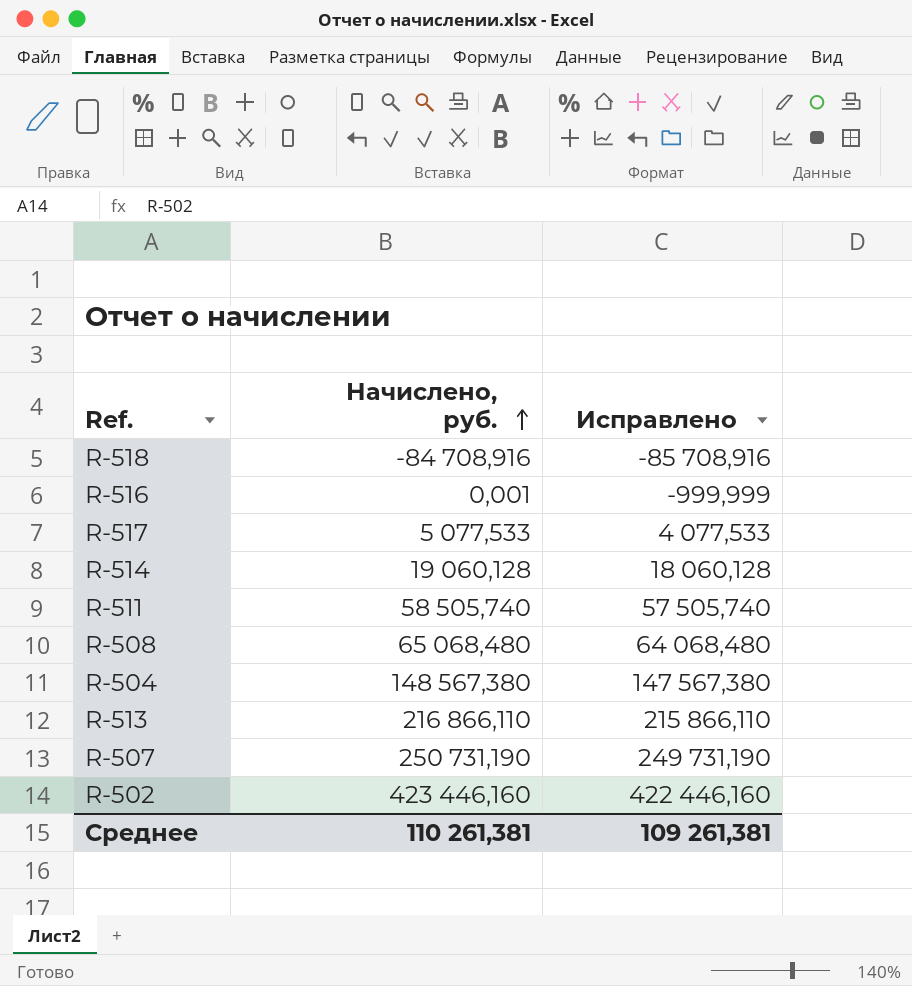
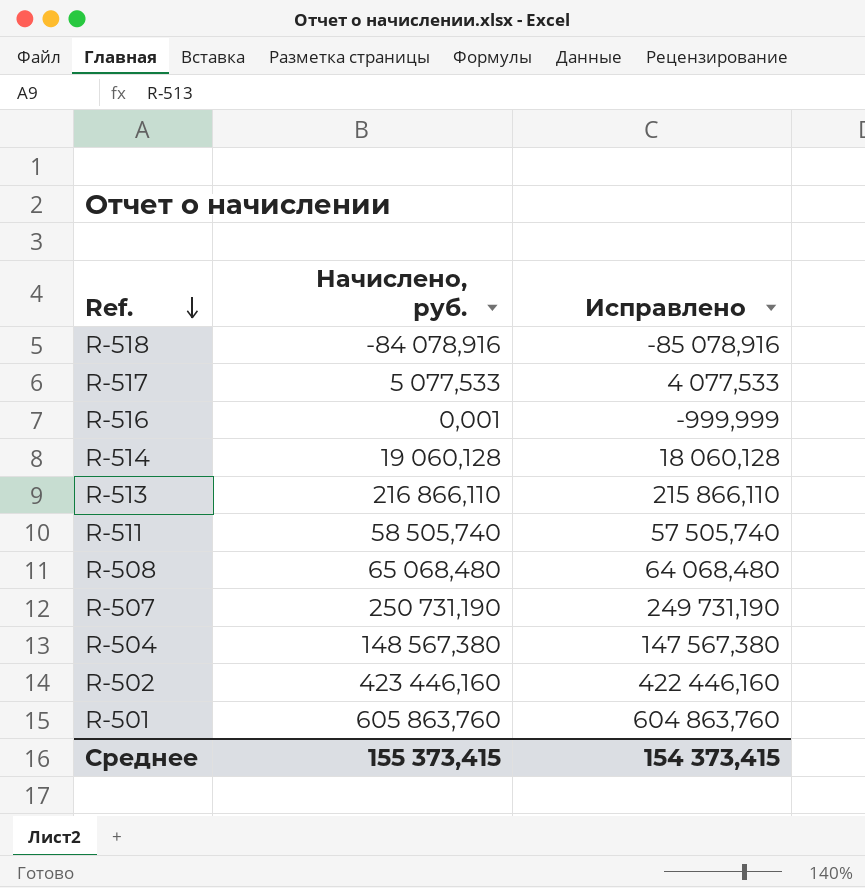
row order: Начислено, руб. ascending -> Ref. descending
R-518 | Начислено, руб.: -84 708,916 -> -84 078,916
R-518 | Исправлено: -85 708,916 -> -85 078,916
row R-501: none -> 605 863,760 | 604 863,760
Среднее | Начислено, руб.: 110 261,381 -> 155 373,415
Среднее | Исправлено: 109 261,381 -> 154 373,415

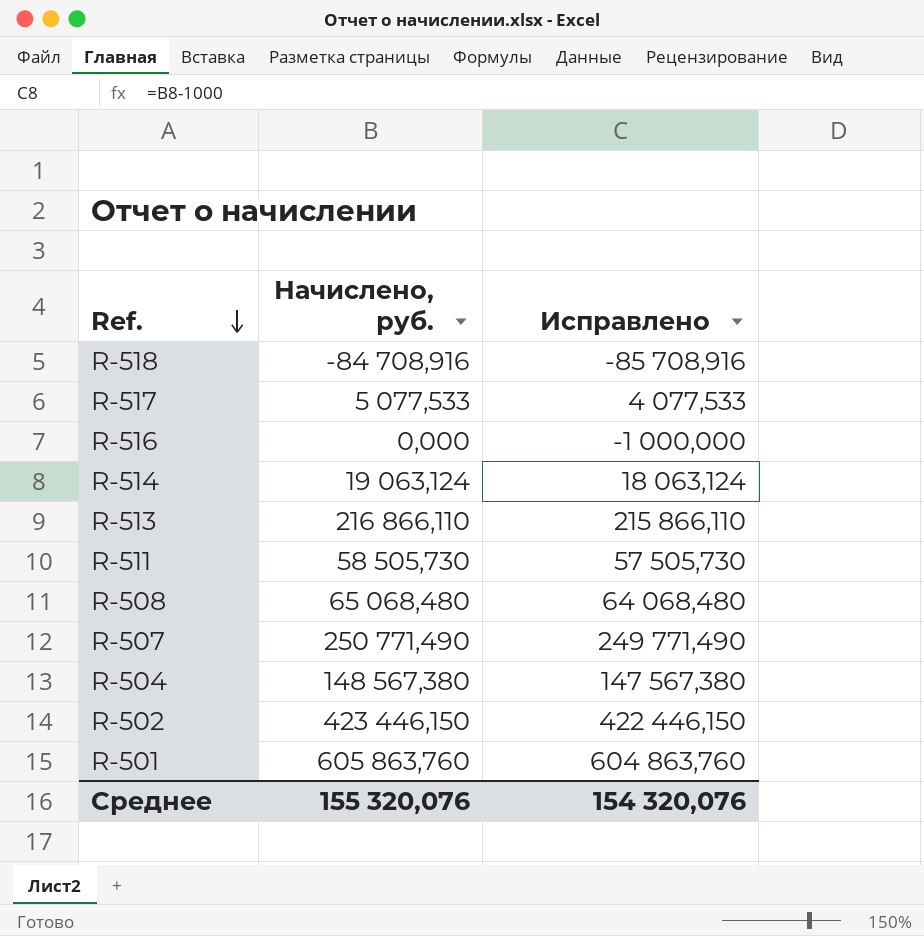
R-518 | Начислено, руб.: -84 078,916 -> -84 708,916
R-518 | Исправлено: -85 078,916 -> -85 708,916
R-516 | Начислено, руб.: 0,001 -> 0,000
R-516 | Исправлено: -999,999 -> -1 000,000
R-514 | Начислено, руб.: 19 060,128 -> 19 063,124
R-514 | Исправлено: 18 060,128 -> 18 063,124
R-511 | Начислено, руб.: 58 505,740 -> 58 505,730
R-511 | Исправлено: 57 505,740 -> 57 505,730
R-507 | Начислено, руб.: 250 731,190 -> 250 771,490
R-507 | Исправлено: 249 731,190 -> 249 771,490
R-502 | Начислено, руб.: 423 446,160 -> 423 446,150
R-502 | Исправлено: 422 446,160 -> 422 446,150
Среднее | Начислено, руб.: 155 373,415 -> 155 320,076
Среднее | Исправлено: 154 373,415 -> 154 320,076

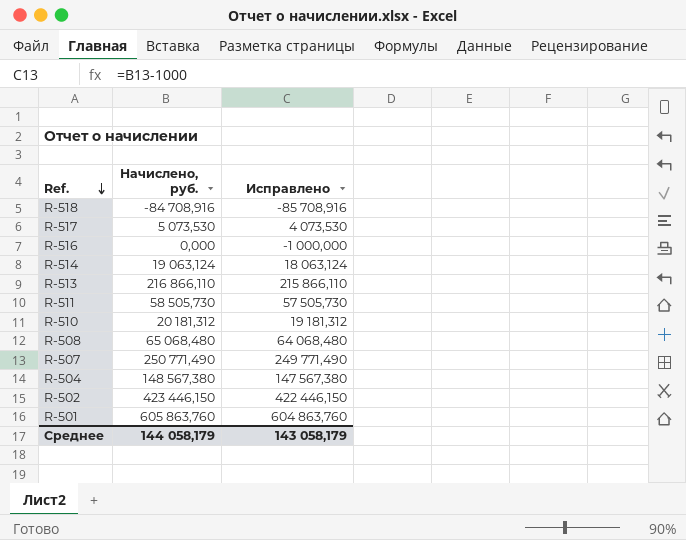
R-517 | Начислено, руб.: 5 077,533 -> 5 073,530
R-517 | Исправлено: 4 077,533 -> 4 073,530
row R-510: none -> 20 181,312 | 19 181,312
Среднее | Начислено, руб.: 155 320,076 -> 144 058,179
Среднее | Исправлено: 154 320,076 -> 143 058,179

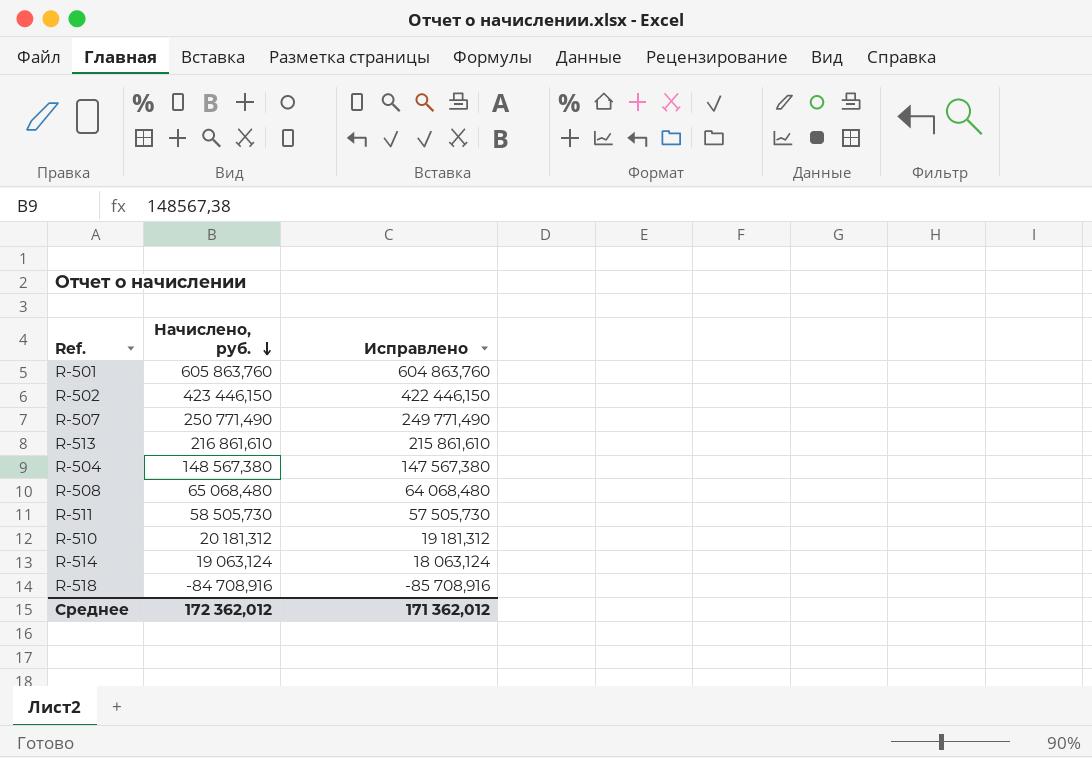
row order: Ref. descending -> Начислено, руб. descending
row R-517: 5 073,530 | 4 073,530 -> none
row R-516: 0,000 | -1 000,000 -> none
R-513 | Начислено, руб.: 216 866,110 -> 216 861,610
R-513 | Исправлено: 215 866,110 -> 215 861,610
Среднее | Начислено, руб.: 144 058,179 -> 172 362,012
Среднее | Исправлено: 143 058,179 -> 171 362,012

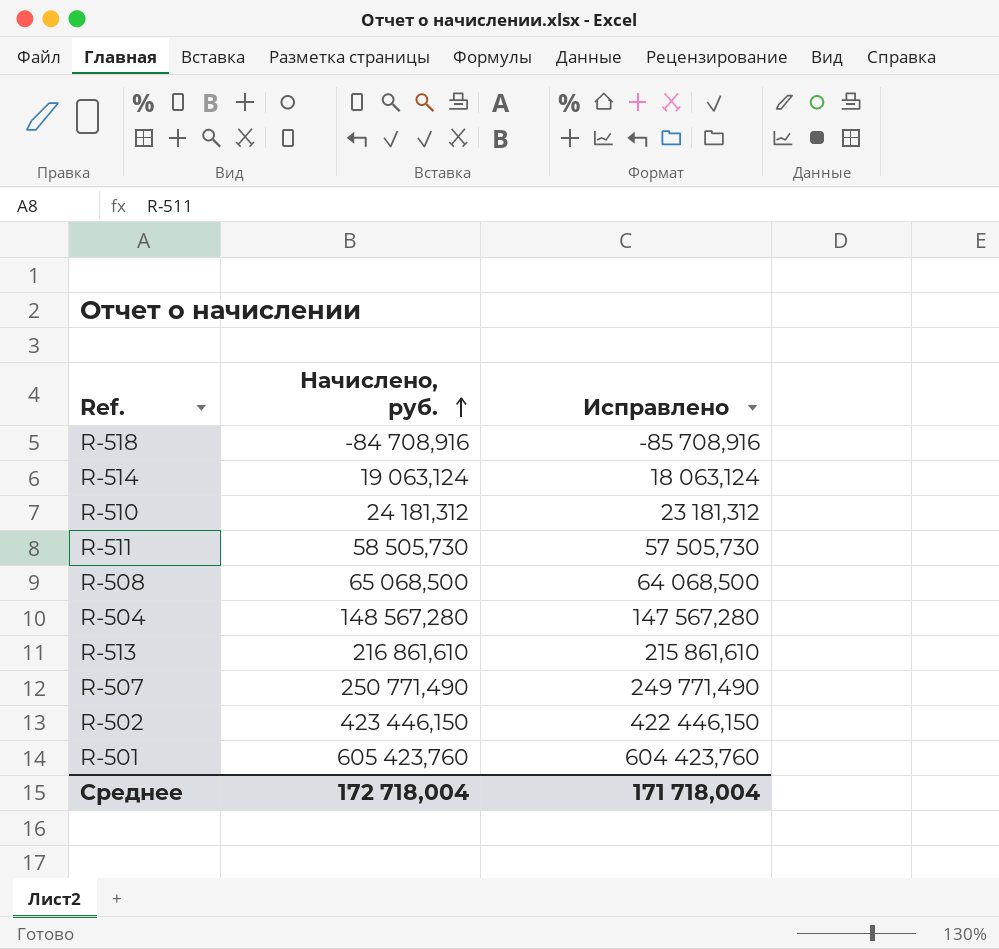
row order: Начислено, руб. descending -> Начислено, руб. ascending
R-510 | Начислено, руб.: 20 181,312 -> 24 181,312
R-510 | Исправлено: 19 181,312 -> 23 181,312
R-508 | Начислено, руб.: 65 068,480 -> 65 068,500
R-508 | Исправлено: 64 068,480 -> 64 068,500
R-504 | Начислено, руб.: 148 567,380 -> 148 567,280
R-504 | Исправлено: 147 567,380 -> 147 567,280
R-501 | Начислено, руб.: 605 863,760 -> 605 423,760
R-501 | Исправлено: 604 863,760 -> 604 423,760
Среднее | Начислено, руб.: 172 362,012 -> 172 718,004
Среднее | Исправлено: 171 362,012 -> 171 718,004

